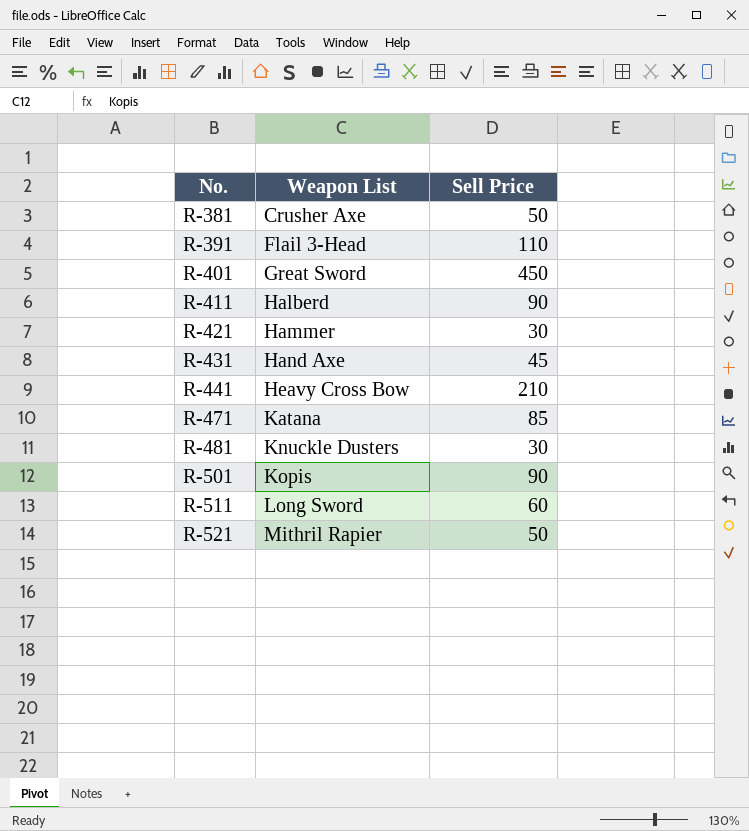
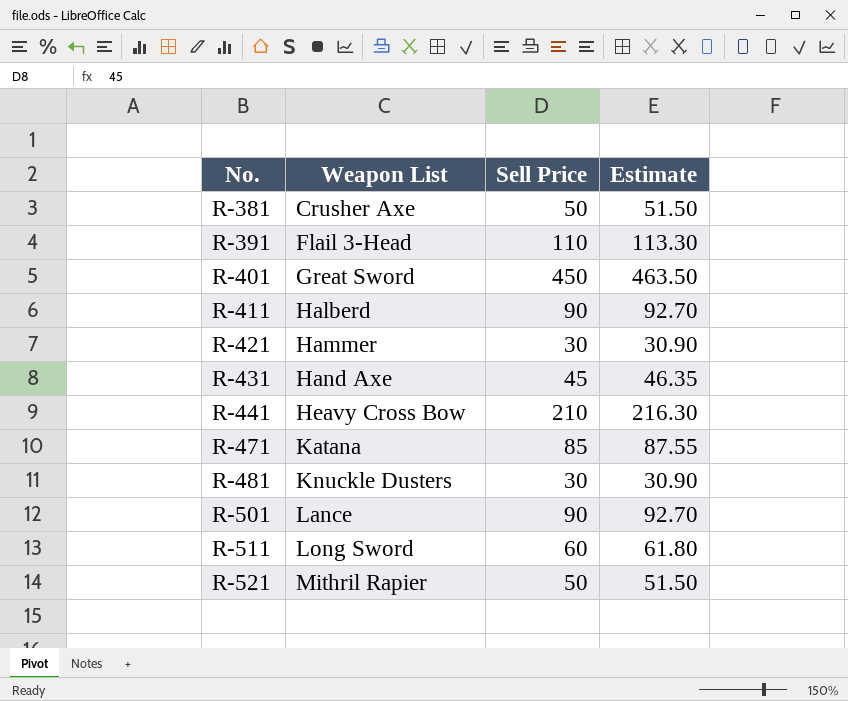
column Estimate | formula: none -> [Sell Price] * 1.03
R-501 | Weapon List: Kopis -> Lance

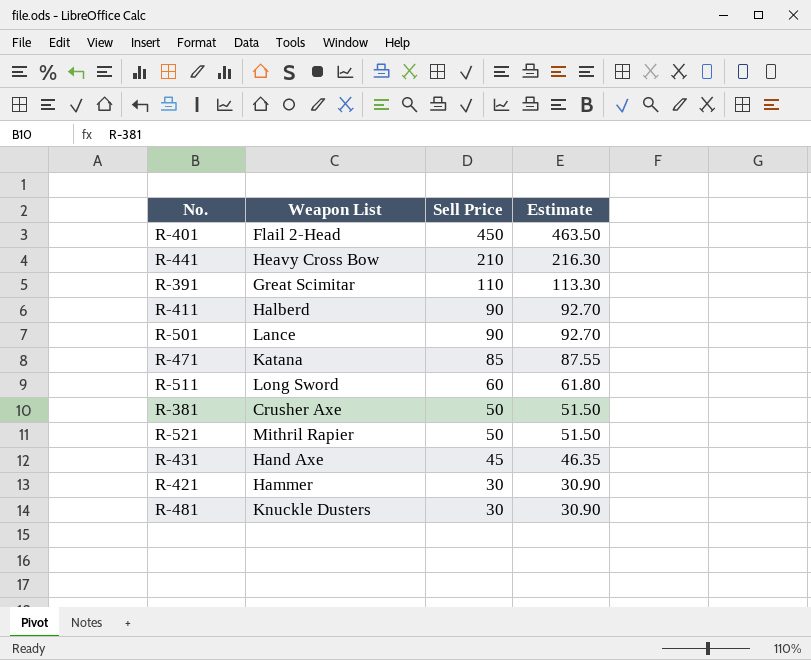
row order: No. ascending -> Sell Price descending
R-401 | Weapon List: Great Sword -> Flail 2-Head
R-391 | Weapon List: Flail 3-Head -> Great Scimitar

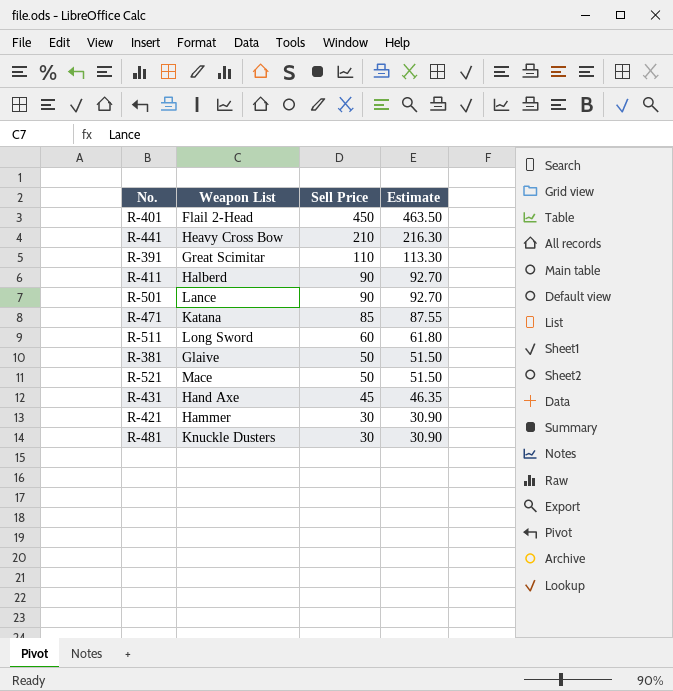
R-381 | Weapon List: Crusher Axe -> Glaive
R-521 | Weapon List: Mithril Rapier -> Mace

